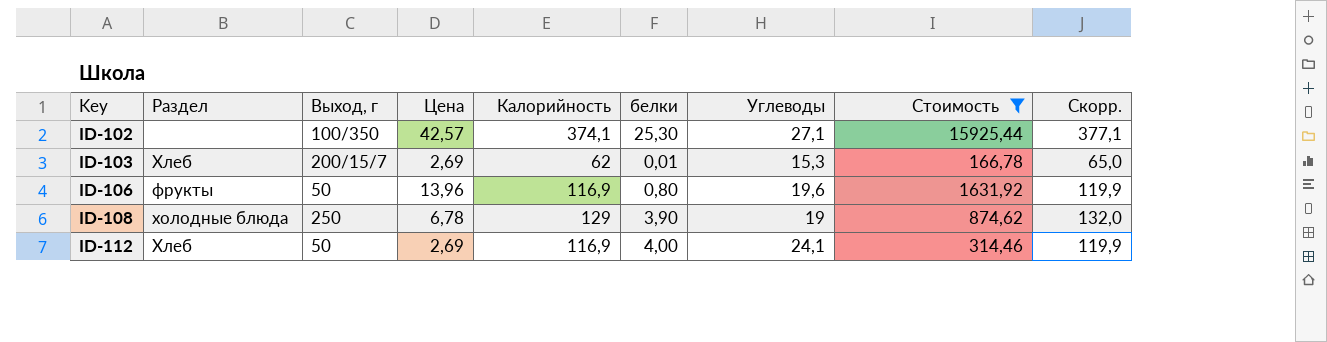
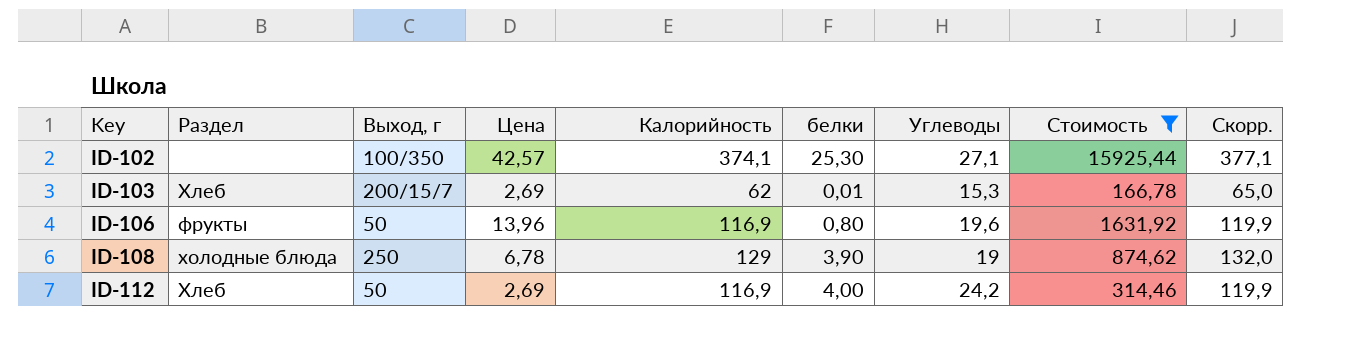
ID-112 | Углеводы: 24,1 -> 24,2

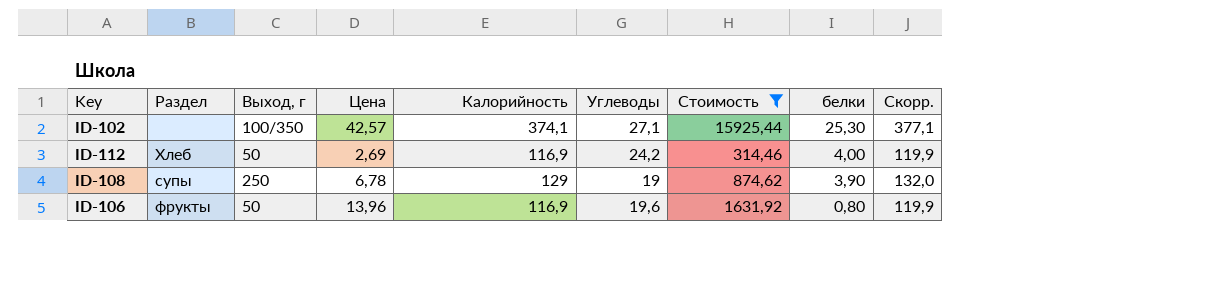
row order: Key ascending -> белки descending
column белки | position: 6 -> 8
row ID-103: Хлеб | 200/15/7 | 2,69 | 62 | 0,01 | 15,3 | 166,78 | 65,0 -> none
ID-108 | Раздел: холодные блюда -> супы

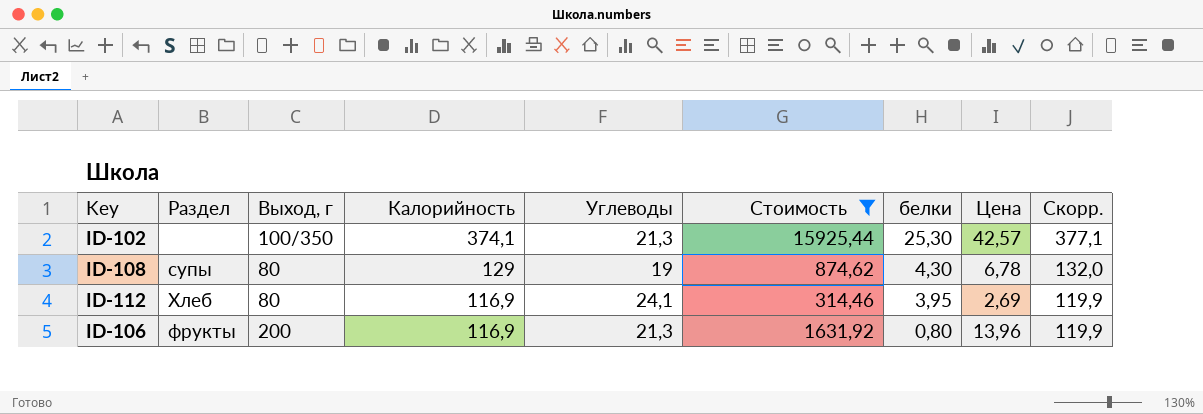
row order: белки descending -> Калорийность descending
column Цена | position: 4 -> 8
ID-102 | Углеводы: 27,1 -> 21,3
ID-108 | Выход, г: 250 -> 80
ID-108 | белки: 3,90 -> 4,30
ID-112 | Выход, г: 50 -> 80
ID-112 | Углеводы: 24,2 -> 24,1
ID-112 | белки: 4,00 -> 3,95
ID-106 | Выход, г: 50 -> 200
ID-106 | Углеводы: 19,6 -> 21,3

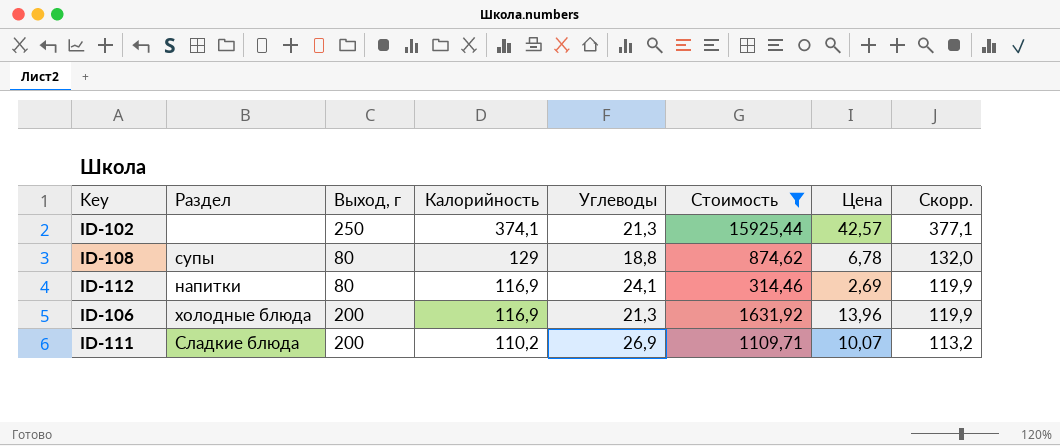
column белки | position: 7 -> none
ID-102 | Выход, г: 100/350 -> 250
ID-108 | Углеводы: 19 -> 18,8
ID-112 | Раздел: Хлеб -> напитки
ID-106 | Раздел: фрукты -> холодные блюда
row ID-111: none -> Сладкие блюда | 200 | 110,2 | 26,9 | 1109,71 | 10,07 | 113,2

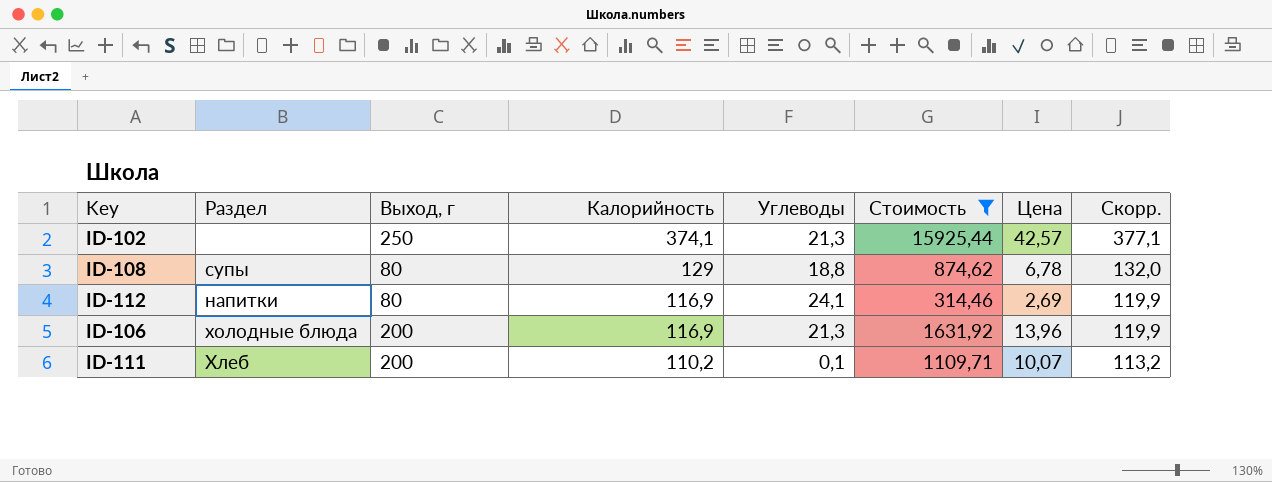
ID-111 | Раздел: Сладкие блюда -> Хлеб
ID-111 | Углеводы: 26,9 -> 0,1

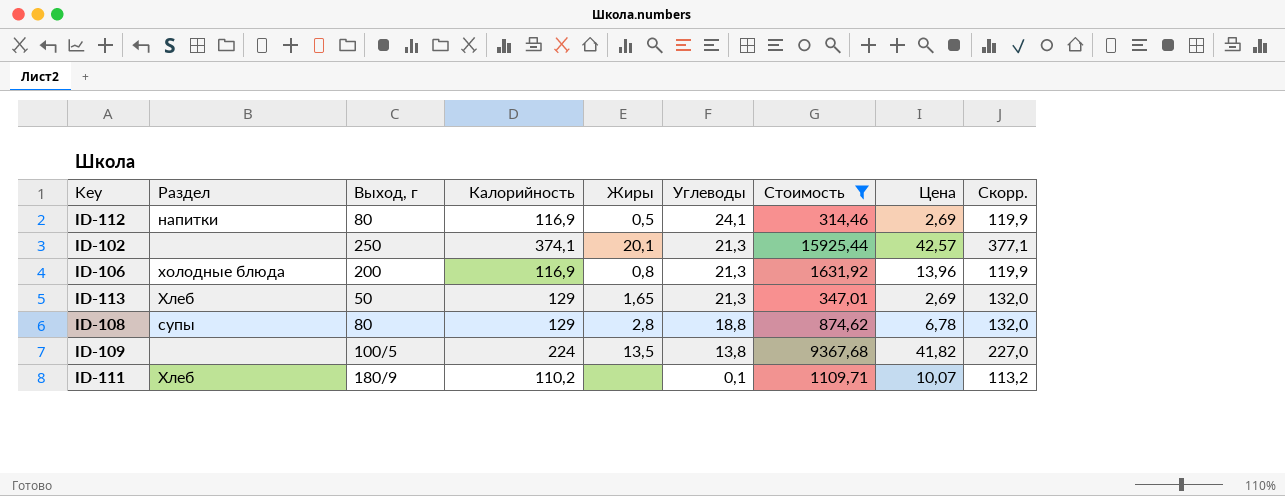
row order: Калорийность descending -> Углеводы descending
column Жиры | position: none -> 5
row ID-113: none -> Хлеб | 50 | 129 | 1,65 | 21,3 | 347,01 | 2,69 | 132,0
row ID-109: none -> none | 100/5 | 224 | 13,5 | 13,8 | 9367,68 | 41,82 | 227,0
ID-111 | Выход, г: 200 -> 180/9

